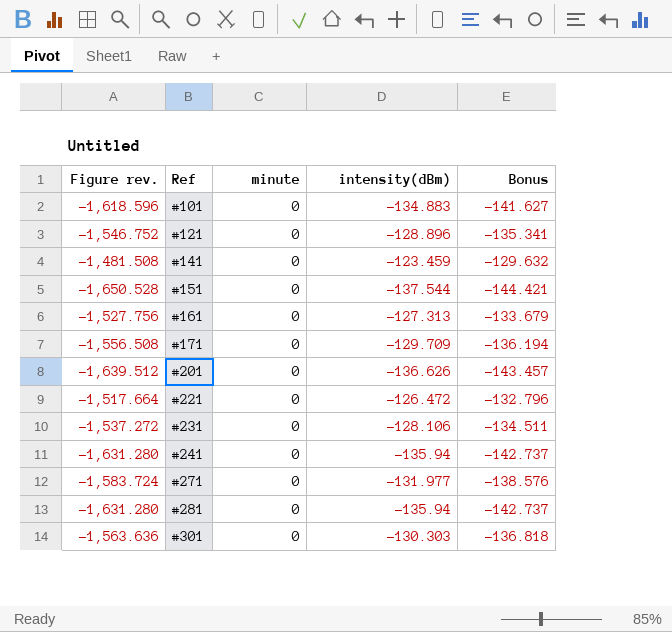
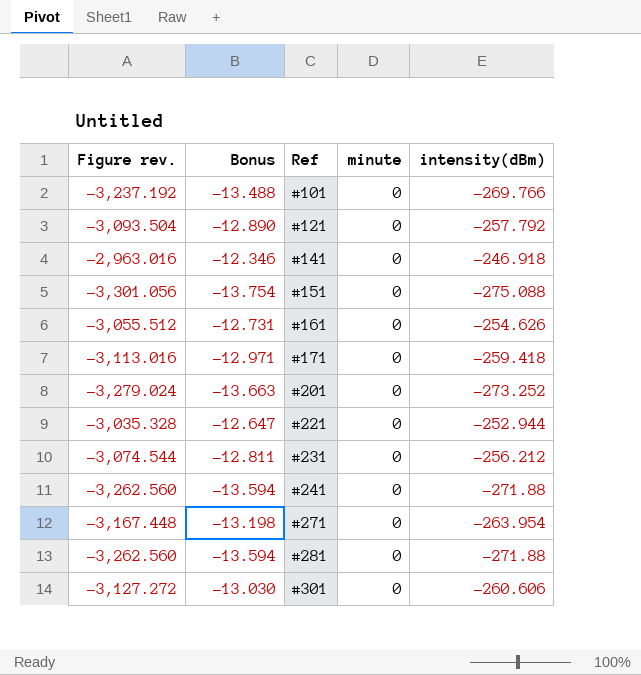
column Bonus | formula: [intensity(dBm)] * 1.05 -> [intensity(dBm)] * 0.05
column Bonus | position: 5 -> 2
#101 | Figure rev.: -1,618.596 -> -3,237.192
#101 | intensity(dBm): -134.883 -> -269.766
#121 | Figure rev.: -1,546.752 -> -3,093.504
#121 | intensity(dBm): -128.896 -> -257.792
#141 | Figure rev.: -1,481.508 -> -2,963.016
#141 | intensity(dBm): -123.459 -> -246.918
#151 | Figure rev.: -1,650.528 -> -3,301.056
#151 | intensity(dBm): -137.544 -> -275.088
#161 | Figure rev.: -1,527.756 -> -3,055.512
#161 | intensity(dBm): -127.313 -> -254.626
#171 | Figure rev.: -1,556.508 -> -3,113.016
#171 | intensity(dBm): -129.709 -> -259.418
#201 | Figure rev.: -1,639.512 -> -3,279.024
#201 | intensity(dBm): -136.626 -> -273.252
#221 | Figure rev.: -1,517.664 -> -3,035.328
#221 | intensity(dBm): -126.472 -> -252.944
#231 | Figure rev.: -1,537.272 -> -3,074.544
#231 | intensity(dBm): -128.106 -> -256.212
#241 | Figure rev.: -1,631.280 -> -3,262.560
#241 | intensity(dBm): -135.94 -> -271.88
#271 | Figure rev.: -1,583.724 -> -3,167.448
#271 | intensity(dBm): -131.977 -> -263.954
#281 | Figure rev.: -1,631.280 -> -3,262.560
#281 | intensity(dBm): -135.94 -> -271.88
#301 | Figure rev.: -1,563.636 -> -3,127.272
#301 | intensity(dBm): -130.303 -> -260.606

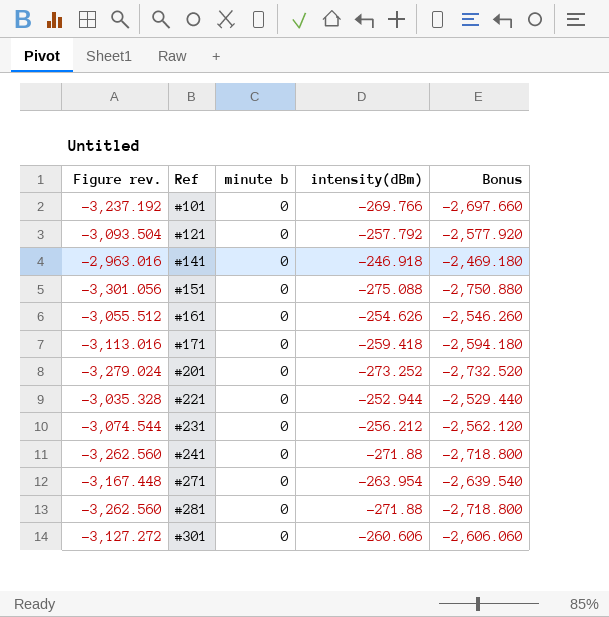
column name: minute -> minute b
column Bonus | formula: [intensity(dBm)] * 0.05 -> [intensity(dBm)] * 10
column Bonus | position: 2 -> 5

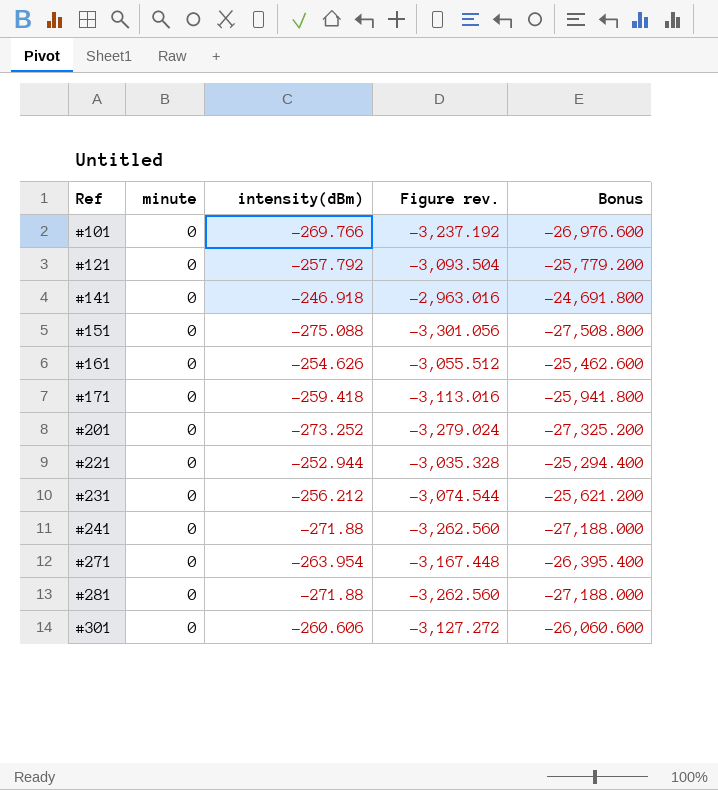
column name: minute b -> minute
column Figure rev. | position: 1 -> 4
column Bonus | formula: [intensity(dBm)] * 10 -> [intensity(dBm)] * 100

